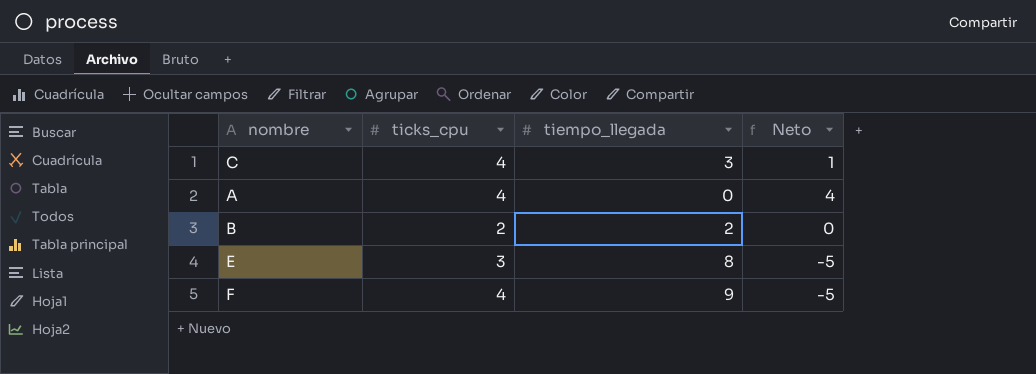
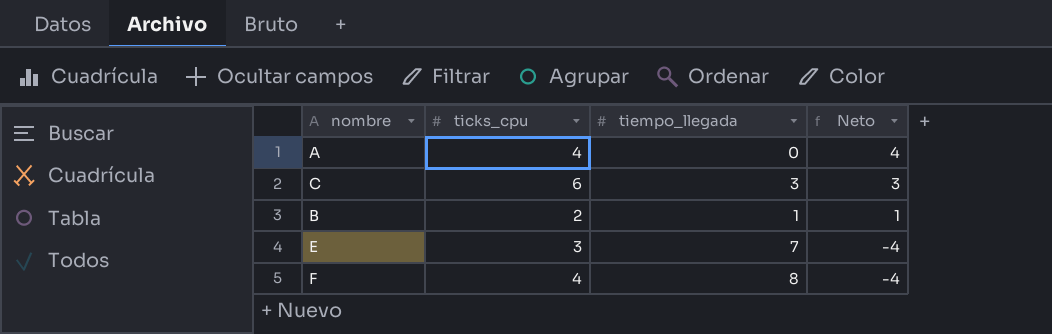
row order: none -> Neto descending
C | ticks_cpu: 4 -> 6
C | Neto: 1 -> 3
B | tiempo_llegada: 2 -> 1
B | Neto: 0 -> 1
E | tiempo_llegada: 8 -> 7
E | Neto: -5 -> -4
F | tiempo_llegada: 9 -> 8
F | Neto: -5 -> -4

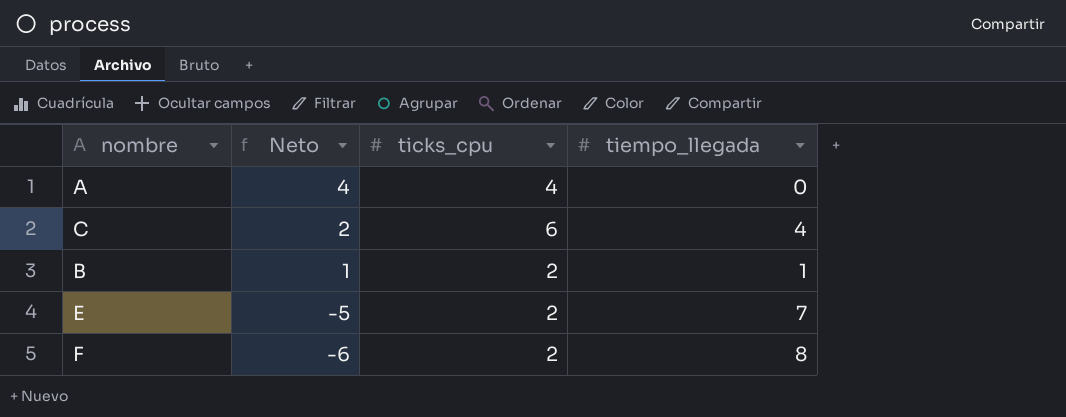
column Neto | position: 4 -> 2
C | Neto: 3 -> 2
C | tiempo_llegada: 3 -> 4
E | Neto: -4 -> -5
E | ticks_cpu: 3 -> 2
F | Neto: -4 -> -6
F | ticks_cpu: 4 -> 2

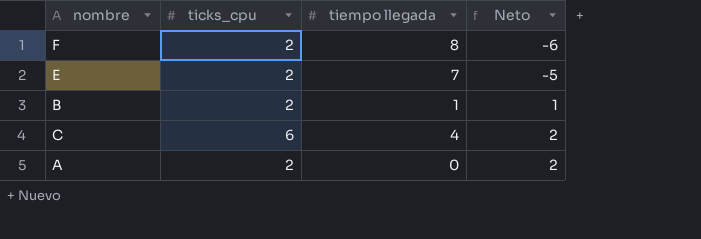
row order: Neto descending -> Neto ascending
column name: tiempo_llegada -> tiempo llegada
column Neto | position: 2 -> 4
A | ticks_cpu: 4 -> 2
A | Neto: 4 -> 2

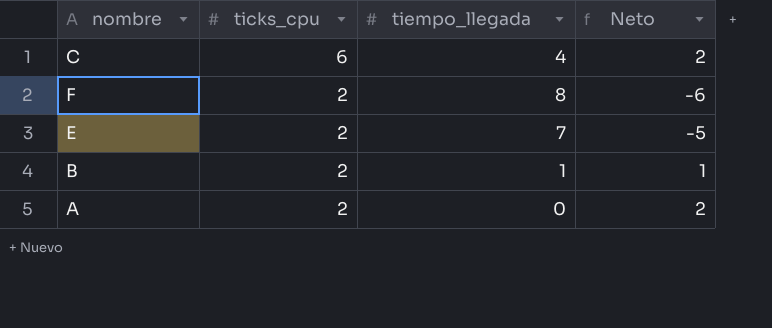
row order: Neto ascending -> ticks_cpu descending
column name: tiempo llegada -> tiempo_llegada

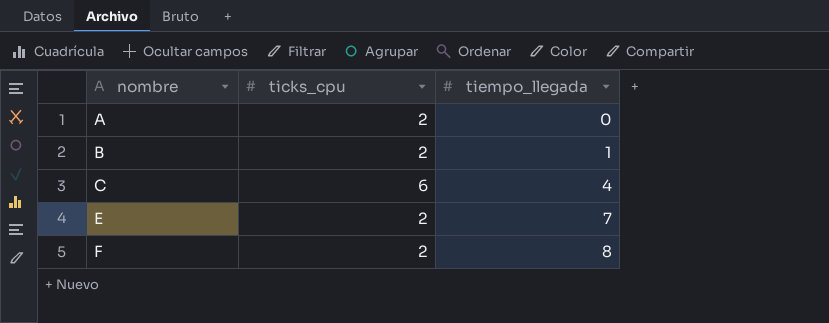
row order: ticks_cpu descending -> nombre ascending
column Neto | formula: [ticks_cpu] - [tiempo_llegada] -> none

